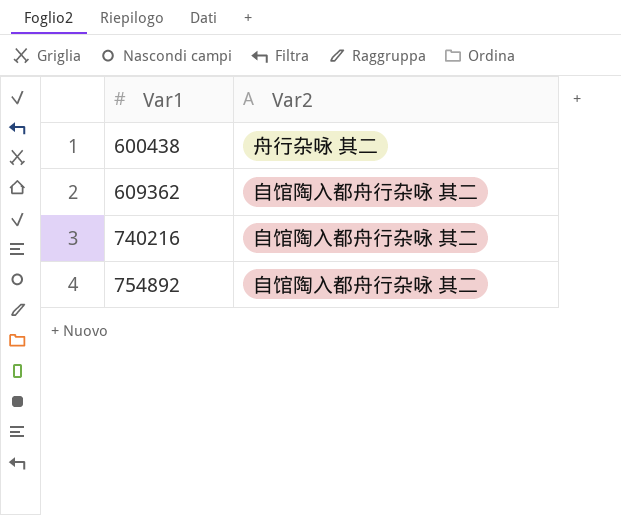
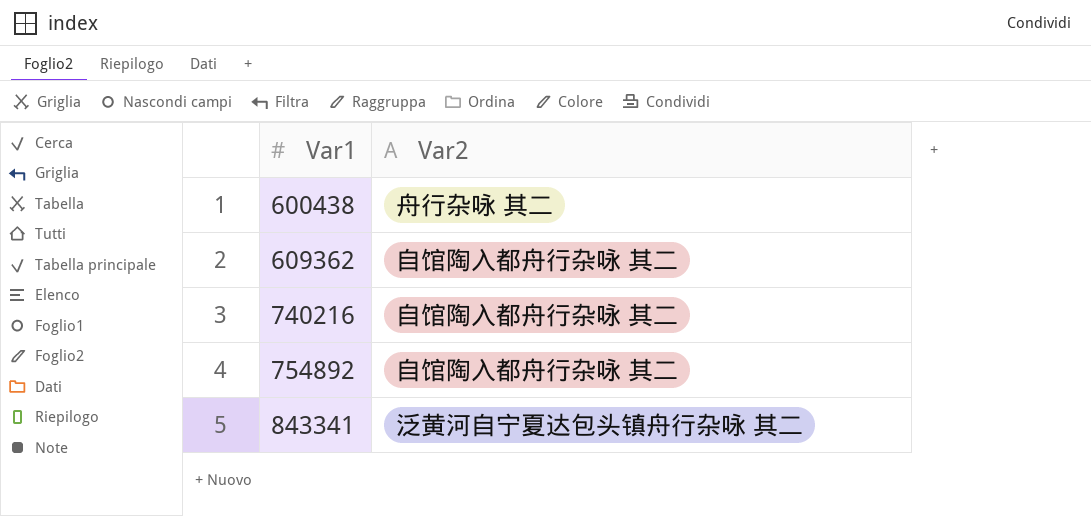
row 843341: none -> 泛黄河自宁夏达包头镇舟行杂咏 其二

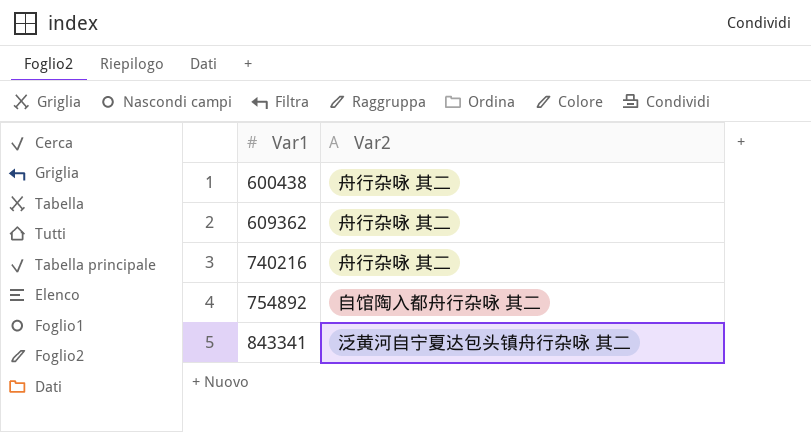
609362 | Var2: 自馆陶入都舟行杂咏 其二 -> 舟行杂咏 其二
740216 | Var2: 自馆陶入都舟行杂咏 其二 -> 舟行杂咏 其二

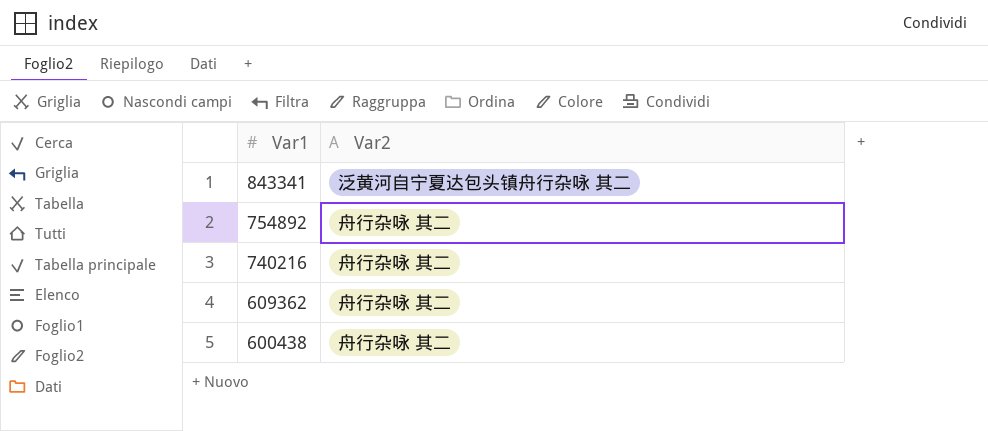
row order: Var1 ascending -> Var1 descending
754892 | Var2: 自馆陶入都舟行杂咏 其二 -> 舟行杂咏 其二

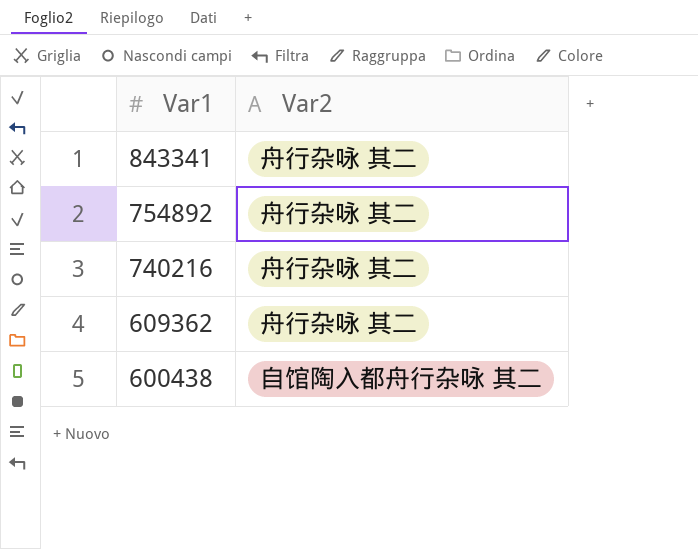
843341 | Var2: 泛黄河自宁夏达包头镇舟行杂咏 其二 -> 舟行杂咏 其二
600438 | Var2: 舟行杂咏 其二 -> 自馆陶入都舟行杂咏 其二

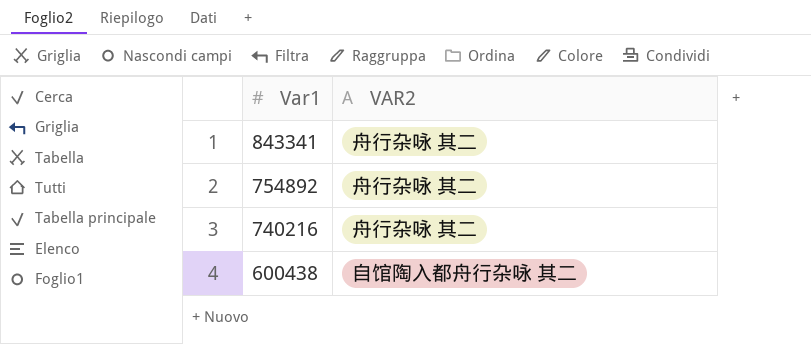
column name: Var2 -> VAR2
row 609362: 舟行杂咏 其二 -> none

